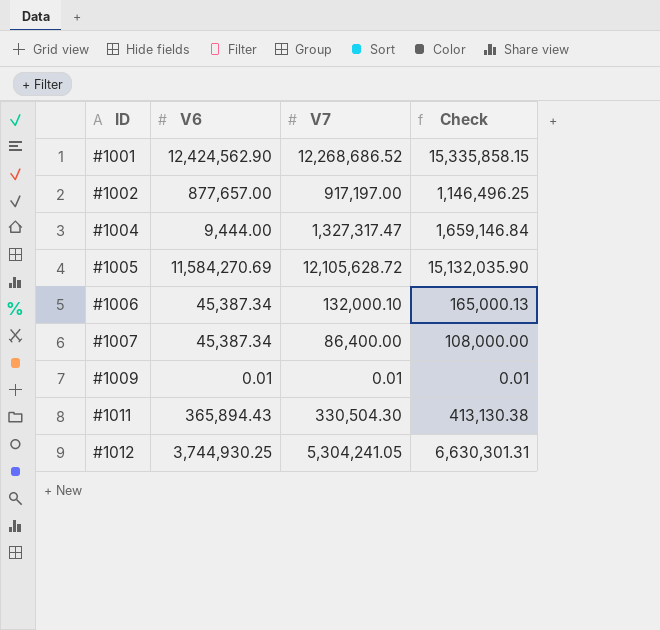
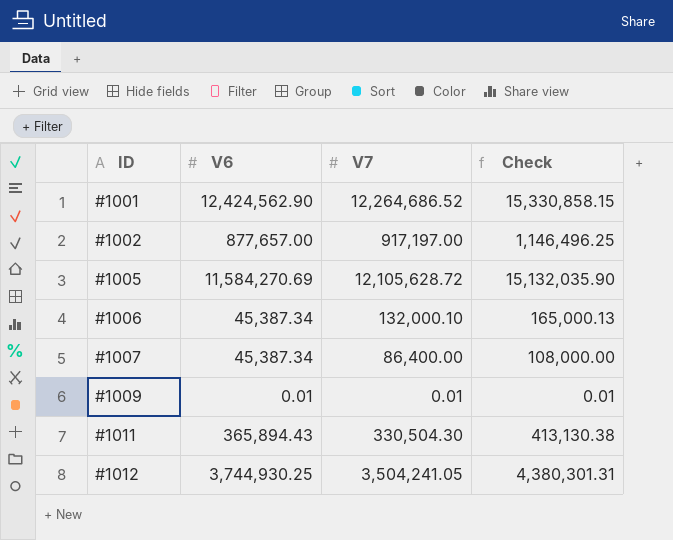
row #1004: 9,444.00 | 1,327,317.47 | 1,659,146.84 -> none
#1001 | V7: 12,268,686.52 -> 12,264,686.52
#1001 | Check: 15,335,858.15 -> 15,330,858.15
#1012 | V7: 5,304,241.05 -> 3,504,241.05
#1012 | Check: 6,630,301.31 -> 4,380,301.31

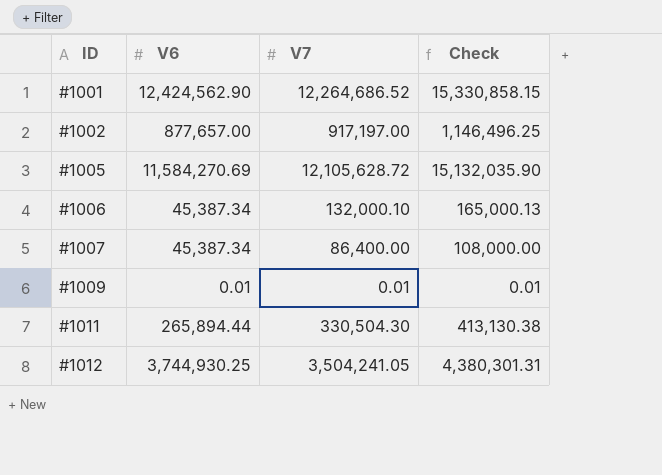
#1011 | V6: 365,894.43 -> 265,894.44

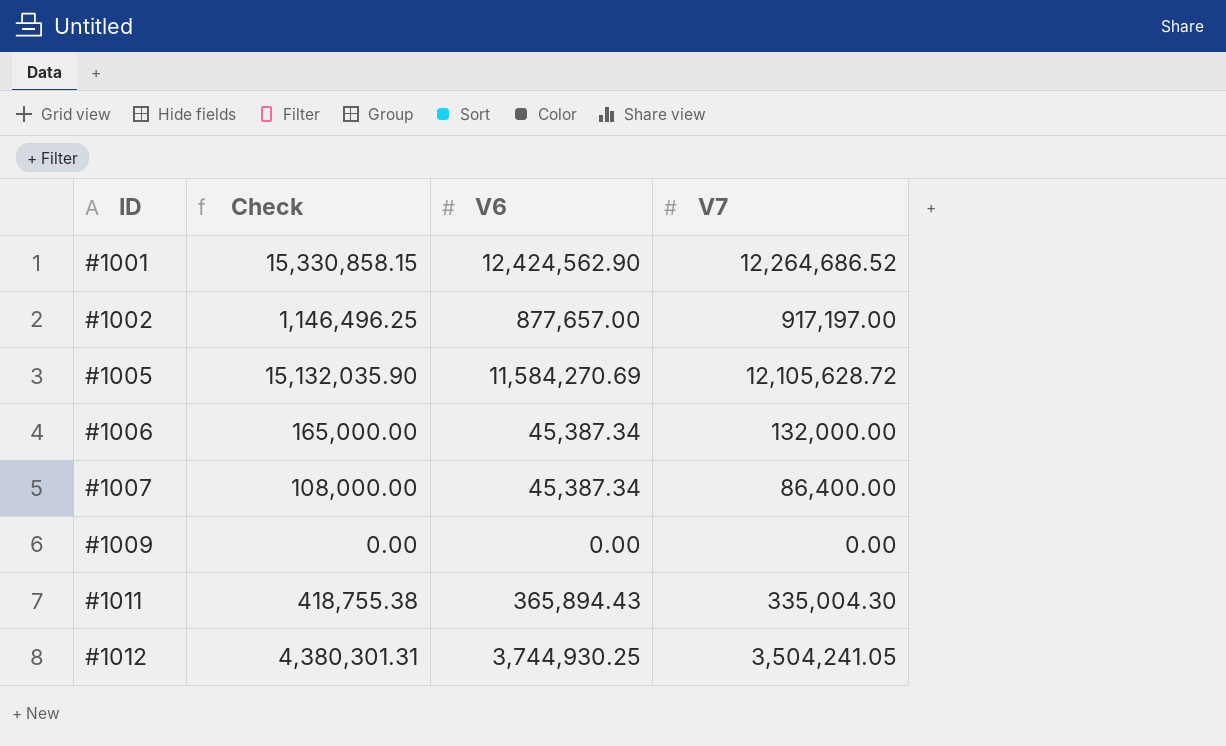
column Check | position: 4 -> 2
#1006 | Check: 165,000.13 -> 165,000.00
#1006 | V7: 132,000.10 -> 132,000.00
#1009 | Check: 0.01 -> 0.00
#1009 | V6: 0.01 -> 0.00
#1009 | V7: 0.01 -> 0.00
#1011 | Check: 413,130.38 -> 418,755.38
#1011 | V6: 265,894.44 -> 365,894.43
#1011 | V7: 330,504.30 -> 335,004.30

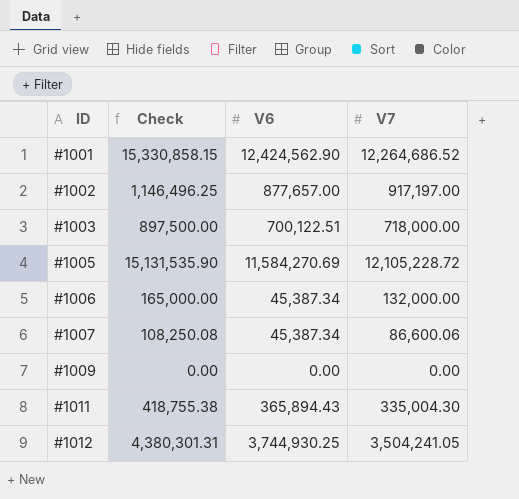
row #1003: none -> 897,500.00 | 700,122.51 | 718,000.00
#1005 | Check: 15,132,035.90 -> 15,131,535.90
#1005 | V7: 12,105,628.72 -> 12,105,228.72
#1007 | Check: 108,000.00 -> 108,250.08
#1007 | V7: 86,400.00 -> 86,600.06

